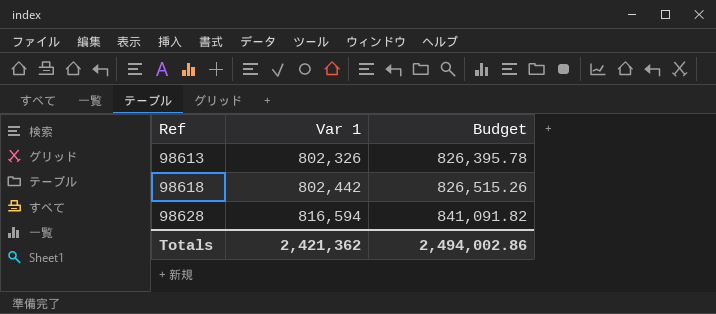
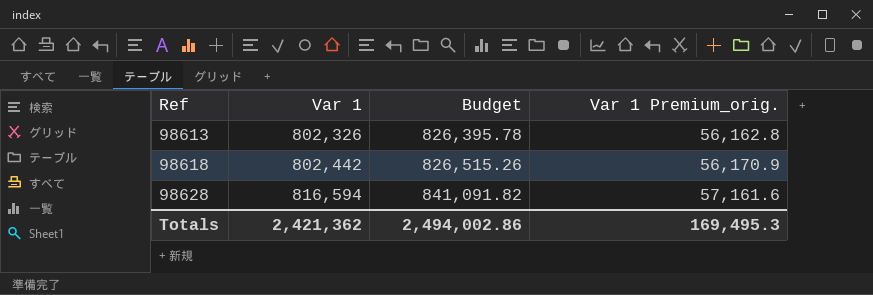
column Var 1 Premium_orig. | formula: none -> [Var 1] * 0.07

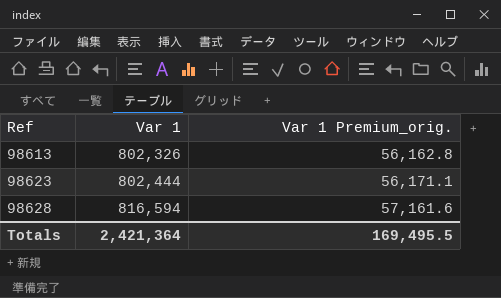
column Budget | formula: [Var 1] * 1.03 -> none
row 98618: 802,442 | 826,515.26 | 56,170.9 -> none
row 98623: none -> 802,444 | 56,171.1
Totals | Var 1: 2,421,362 -> 2,421,364
Totals | Var 1 Premium_orig.: 169,495.3 -> 169,495.5

